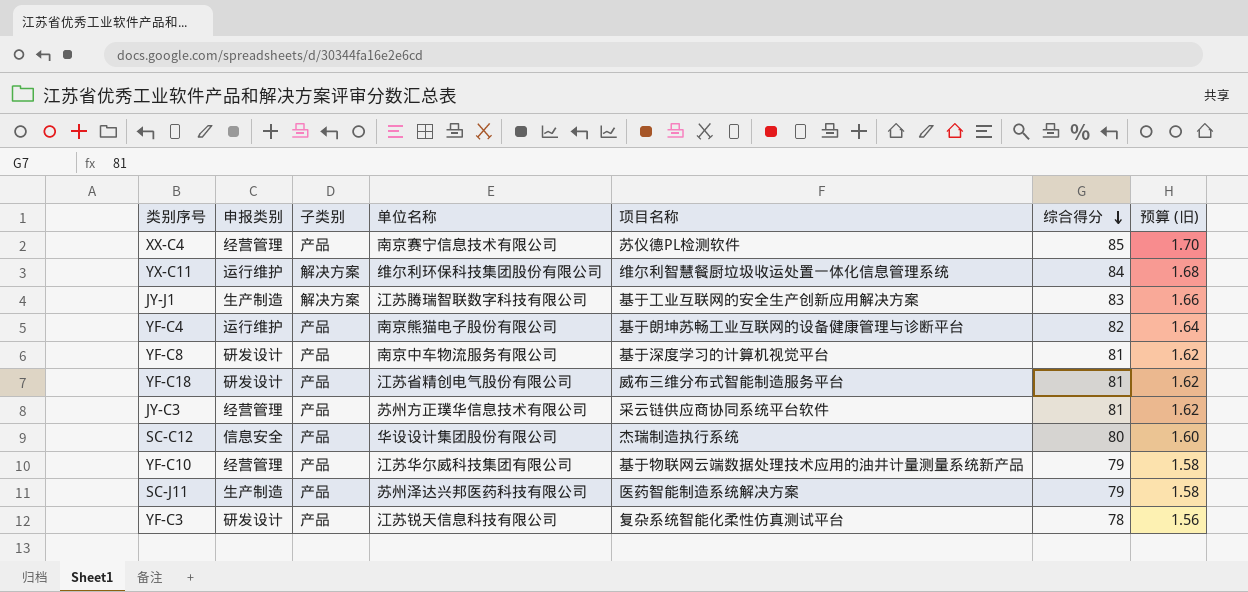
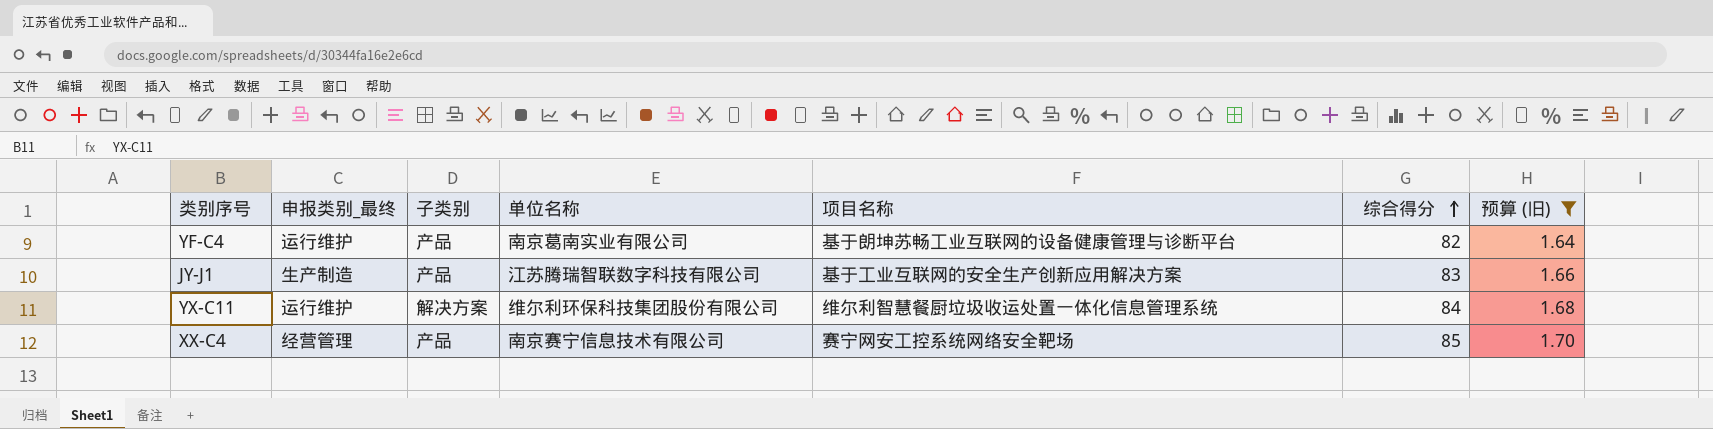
filter: none -> 预算 (旧) >= 1.64
row order: 综合得分 descending -> 综合得分 ascending
column name: 申报类别 -> 申报类别_最终
YF-C4 | 单位名称: 南京熊猫电子股份有限公司 -> 南京葛南实业有限公司
JY-J1 | 子类别: 解决方案 -> 产品
XX-C4 | 项目名称: 苏仪德PL检测软件 -> 赛宁网安工控系统网络安全靶场

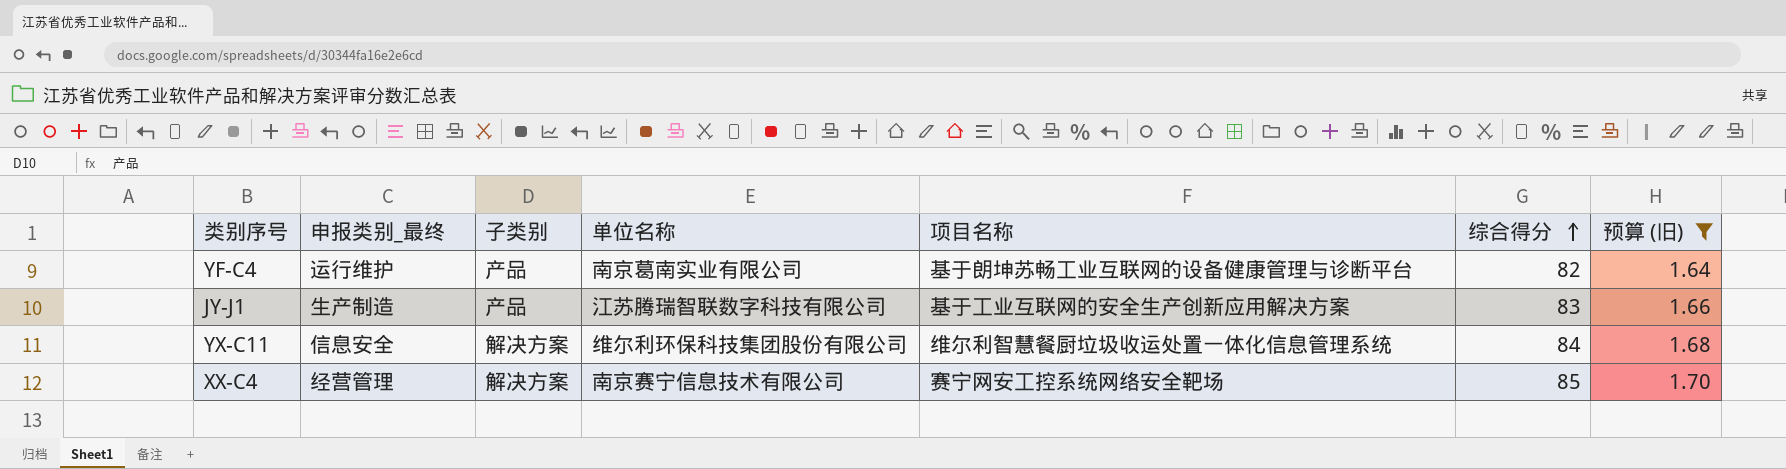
YX-C11 | 申报类别_最终: 运行维护 -> 信息安全
XX-C4 | 子类别: 产品 -> 解决方案

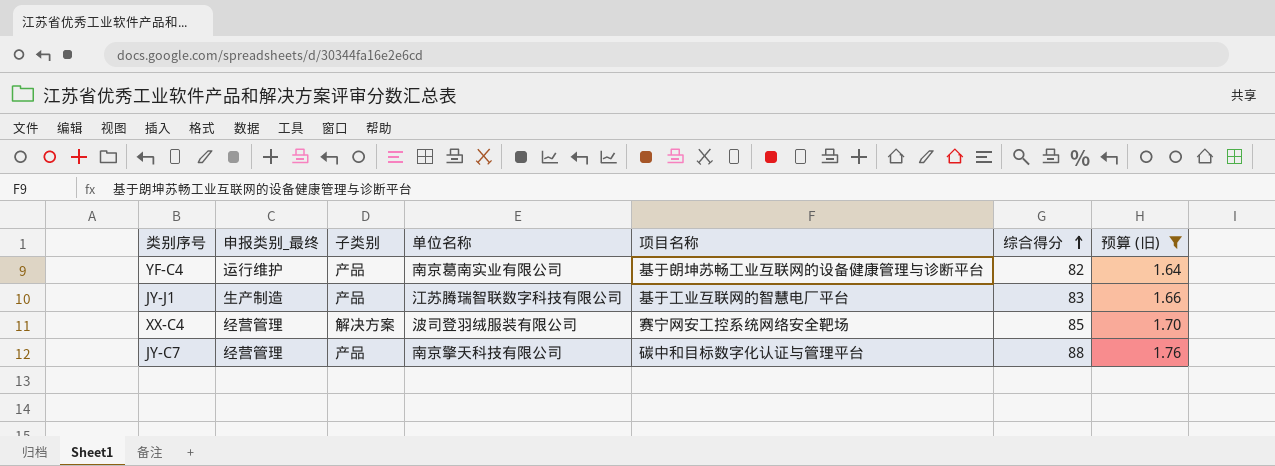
row YX-C11: 信息安全 | 解决方案 | 维尔利环保科技集团股份有限公司 | 维尔利智慧餐厨垃圾收运处置一体化信息管理系统 | 84 | 1.68 -> none
JY-J1 | 项目名称: 基于工业互联网的安全生产创新应用解决方案 -> 基于工业互联网的智慧电厂平台
XX-C4 | 单位名称: 南京赛宁信息技术有限公司 -> 波司登羽绒服装有限公司
row JY-C7: none -> 经营管理 | 产品 | 南京擎天科技有限公司 | 碳中和目标数字化认证与管理平台 | 88 | 1.76

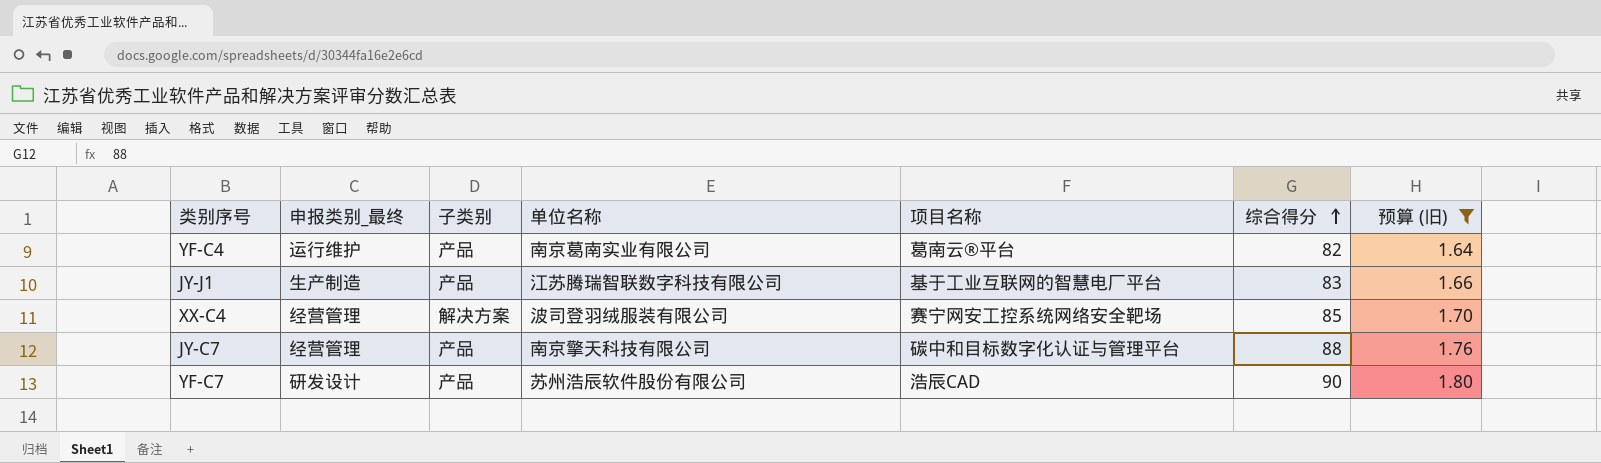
YF-C4 | 项目名称: 基于朗坤苏畅工业互联网的设备健康管理与诊断平台 -> 葛南云®平台
row YF-C7: none -> 研发设计 | 产品 | 苏州浩辰软件股份有限公司 | 浩辰CAD | 90 | 1.80

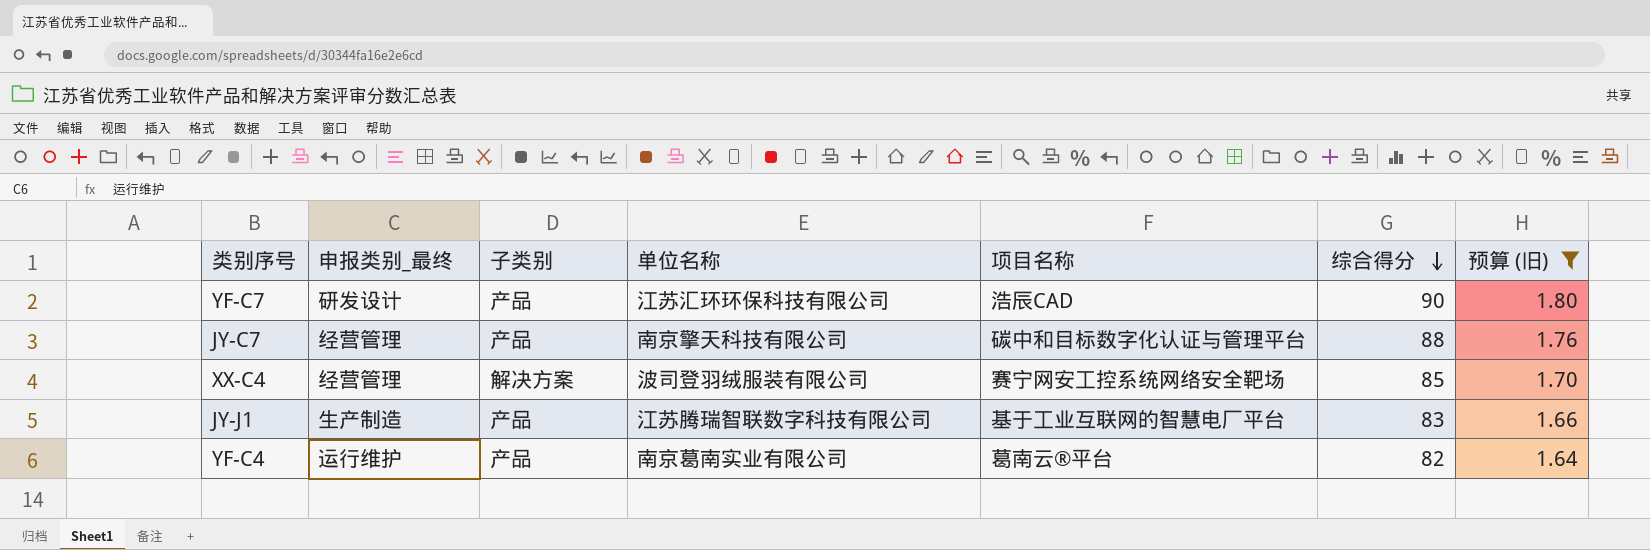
row order: 综合得分 ascending -> 综合得分 descending
YF-C7 | 单位名称: 苏州浩辰软件股份有限公司 -> 江苏汇环环保科技有限公司

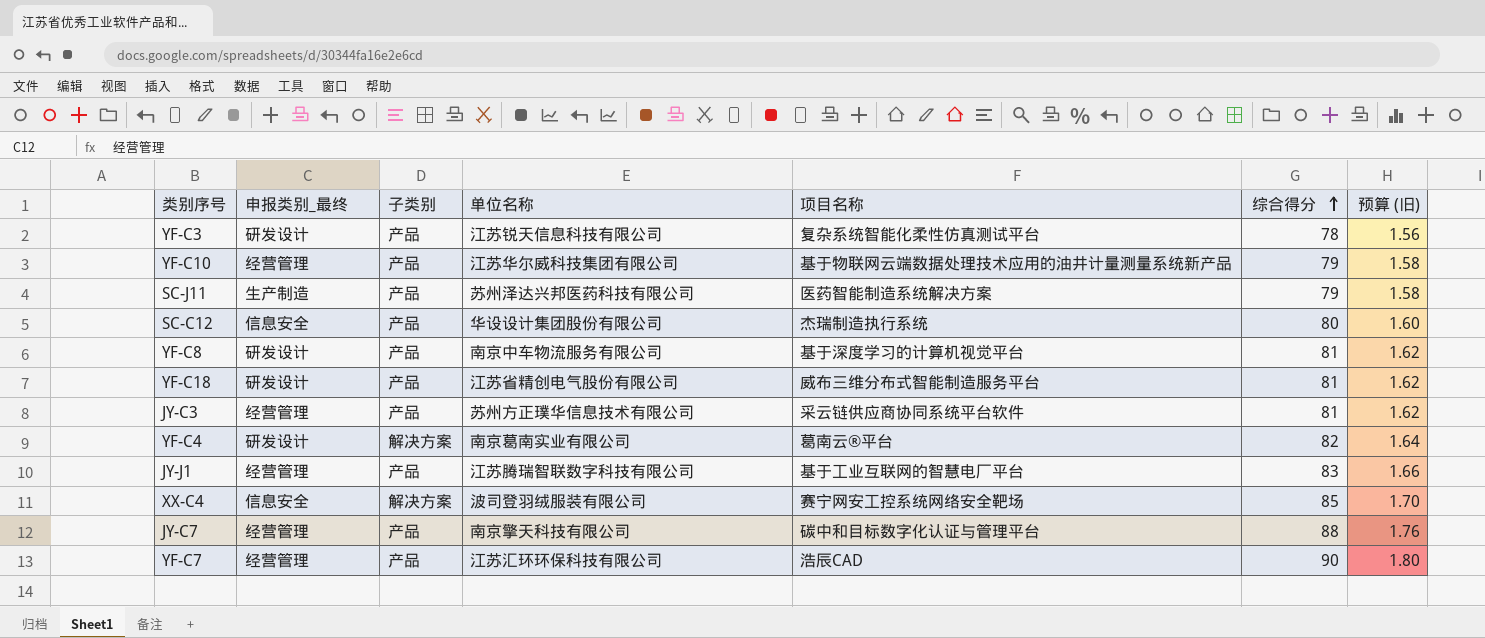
filter: 预算 (旧) >= 1.64 -> none
row order: 综合得分 descending -> 综合得分 ascending
YF-C4 | 申报类别_最终: 运行维护 -> 研发设计
YF-C4 | 子类别: 产品 -> 解决方案
JY-J1 | 申报类别_最终: 生产制造 -> 经营管理
XX-C4 | 申报类别_最终: 经营管理 -> 信息安全
YF-C7 | 申报类别_最终: 研发设计 -> 经营管理

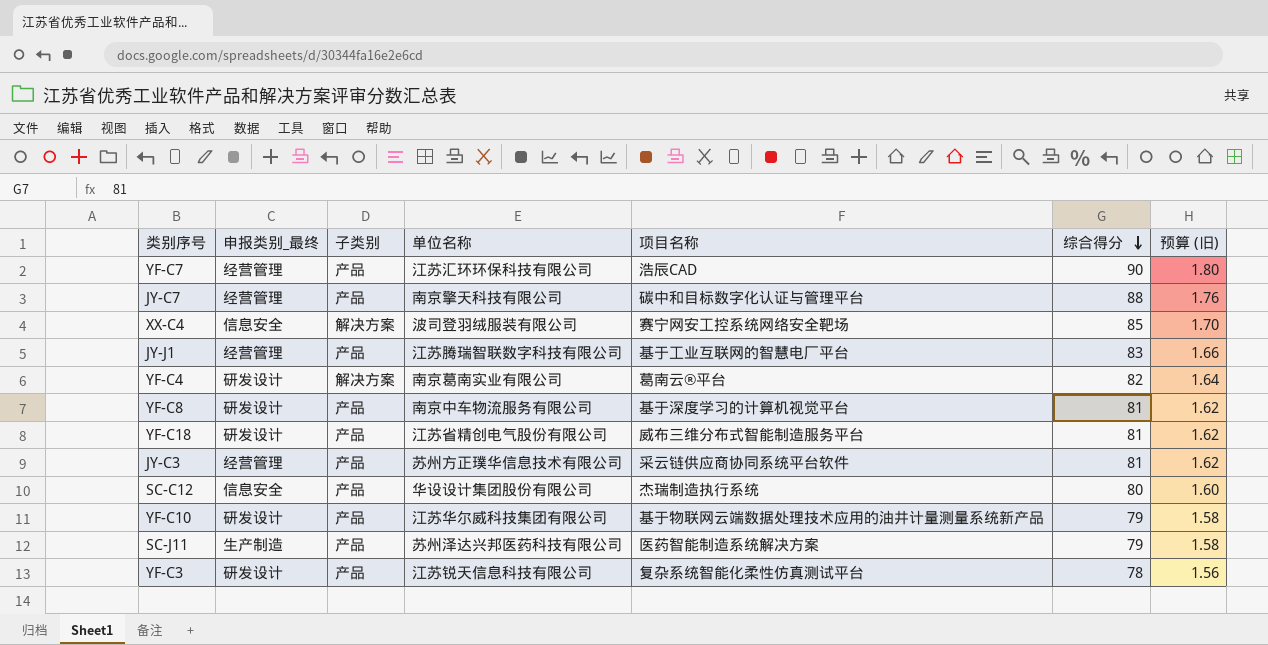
row order: 综合得分 ascending -> 综合得分 descending
YF-C10 | 申报类别_最终: 经营管理 -> 研发设计

